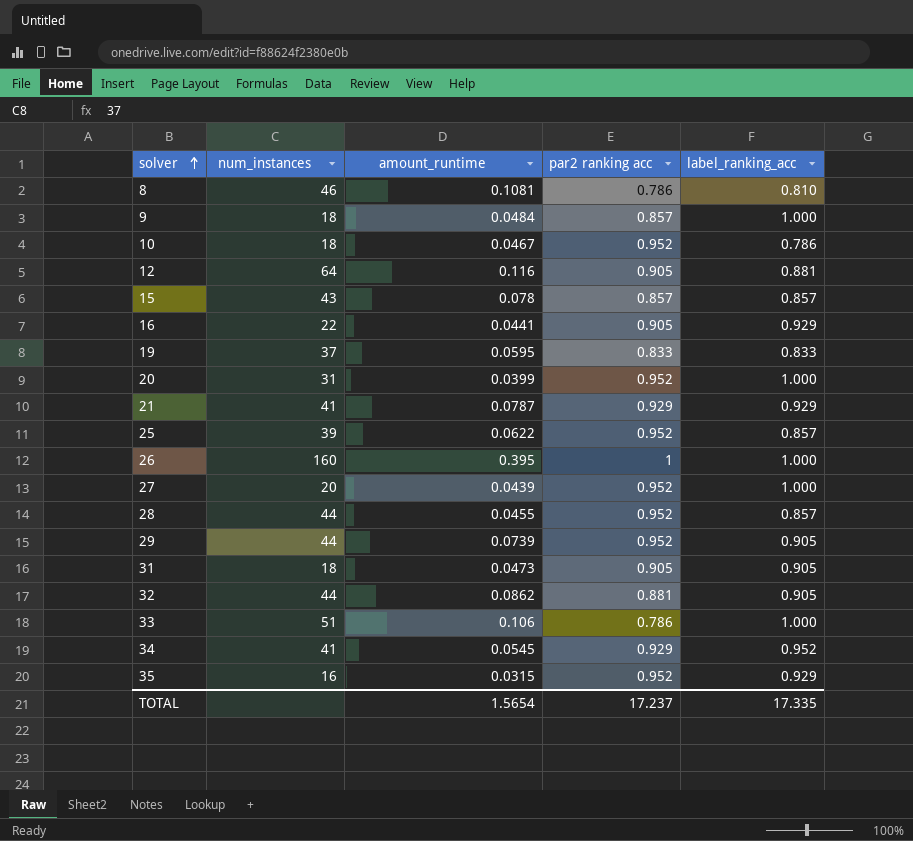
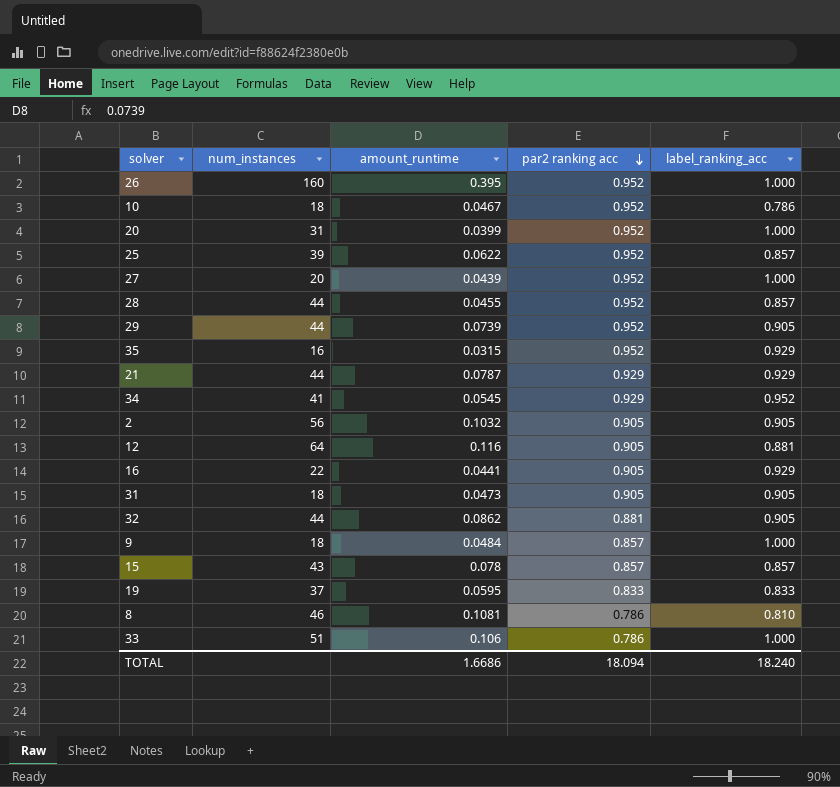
row order: solver ascending -> par2 ranking acc descending
26 | par2 ranking acc: 1 -> 0.952
21 | num_instances: 41 -> 44
row 2: none -> 56 | 0.1032 | 0.905 | 0.905
TOTAL | amount_runtime: 1.5654 -> 1.6686
TOTAL | par2 ranking acc: 17.237 -> 18.094
TOTAL | label_ranking_acc: 17.335 -> 18.240

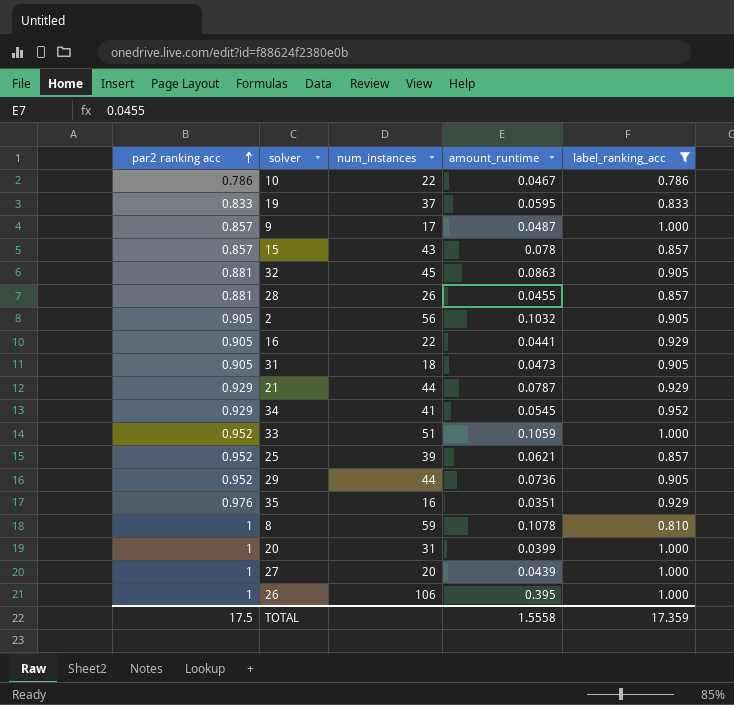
filter: none -> label_ranking_acc != 0.881
row order: par2 ranking acc descending -> par2 ranking acc ascending
column par2 ranking acc | position: 4 -> 1
10 | par2 ranking acc: 0.952 -> 0.786
10 | num_instances: 18 -> 22
9 | num_instances: 18 -> 17
9 | amount_runtime: 0.0484 -> 0.0487
32 | num_instances: 44 -> 45
32 | amount_runtime: 0.0862 -> 0.0863
28 | par2 ranking acc: 0.952 -> 0.881
28 | num_instances: 44 -> 26
33 | par2 ranking acc: 0.786 -> 0.952
33 | amount_runtime: 0.106 -> 0.1059
25 | amount_runtime: 0.0622 -> 0.0621
29 | amount_runtime: 0.0739 -> 0.0736
35 | par2 ranking acc: 0.952 -> 0.976
35 | amount_runtime: 0.0315 -> 0.0351
8 | par2 ranking acc: 0.786 -> 1
8 | num_instances: 46 -> 59
8 | amount_runtime: 0.1081 -> 0.1078
20 | par2 ranking acc: 0.952 -> 1
27 | par2 ranking acc: 0.952 -> 1
26 | par2 ranking acc: 0.952 -> 1
26 | num_instances: 160 -> 106
TOTAL | par2 ranking acc: 18.094 -> 17.5
TOTAL | amount_runtime: 1.6686 -> 1.5558
TOTAL | label_ranking_acc: 18.240 -> 17.359

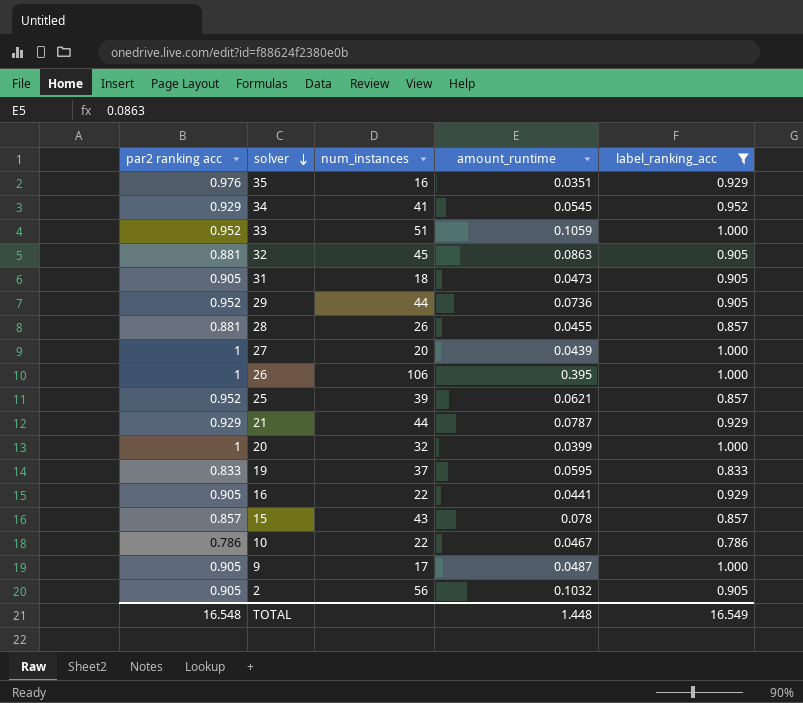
row order: par2 ranking acc ascending -> solver descending
row 8: 1 | 59 | 0.1078 | 0.810 -> none
20 | num_instances: 31 -> 32
9 | par2 ranking acc: 0.857 -> 0.905
TOTAL | par2 ranking acc: 17.5 -> 16.548
TOTAL | amount_runtime: 1.5558 -> 1.448
TOTAL | label_ranking_acc: 17.359 -> 16.549

